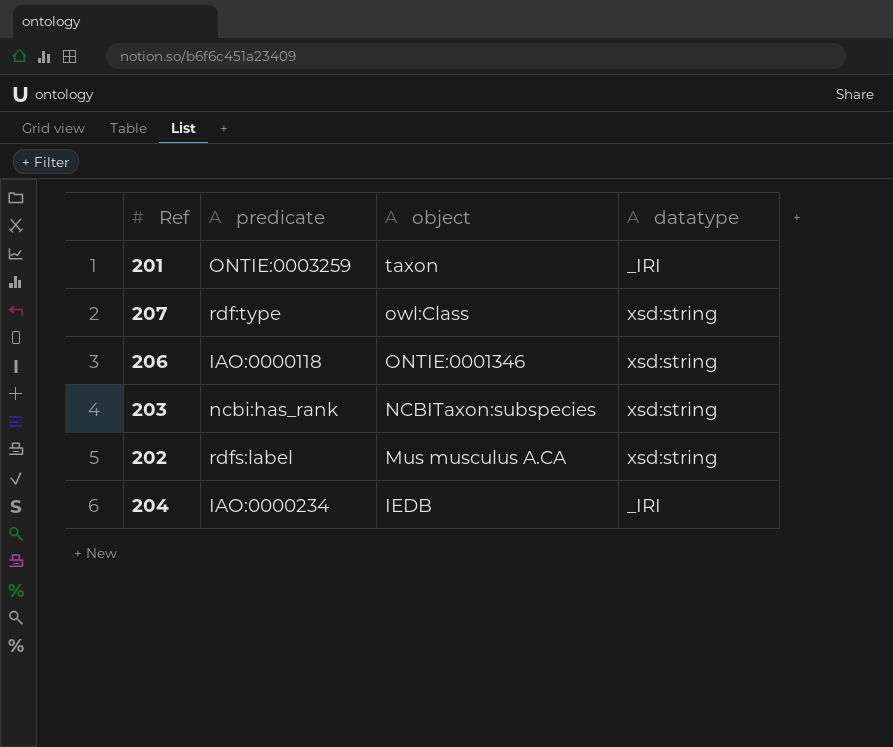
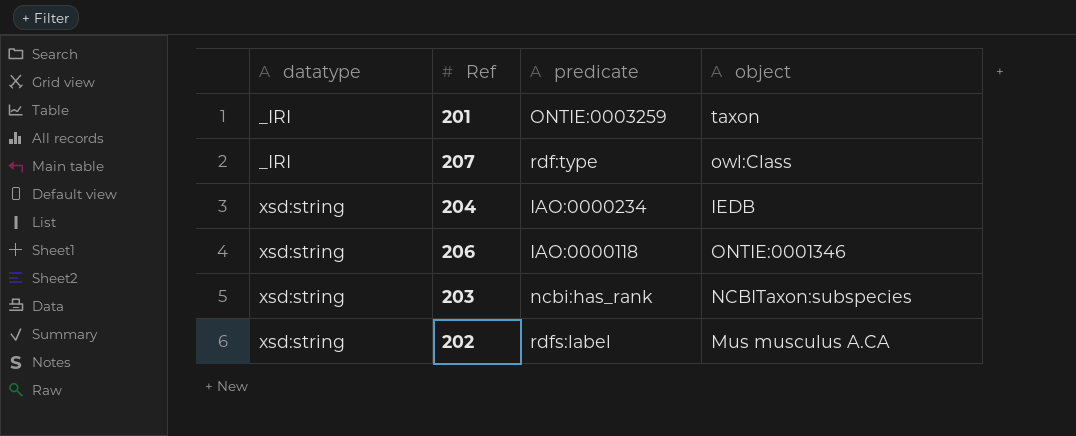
row order: object descending -> datatype ascending
column datatype | position: 4 -> 1
207 | datatype: xsd:string -> _IRI
204 | datatype: _IRI -> xsd:string

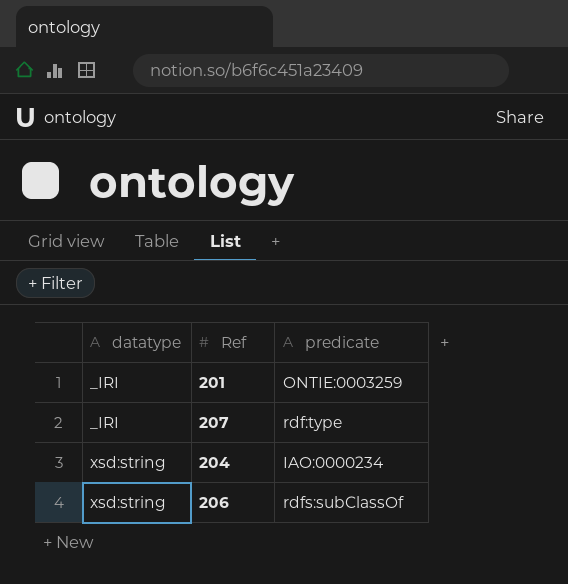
column object | position: 4 -> none
row 203: xsd:string | ncbi:has_rank | NCBITaxon:subspecies -> none
row 202: xsd:string | rdfs:label | Mus musculus A.CA -> none
206 | predicate: IAO:0000118 -> rdfs:subClassOf

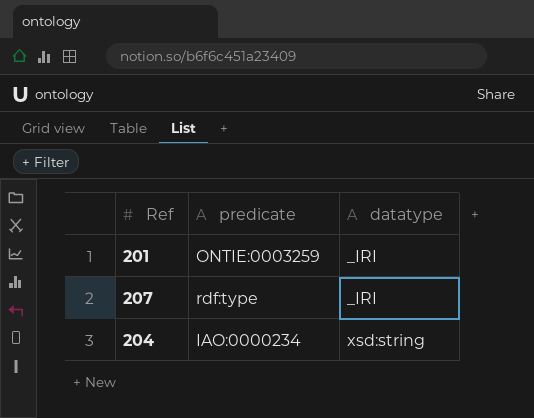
column datatype | position: 1 -> 3
row 206: xsd:string | rdfs:subClassOf -> none

